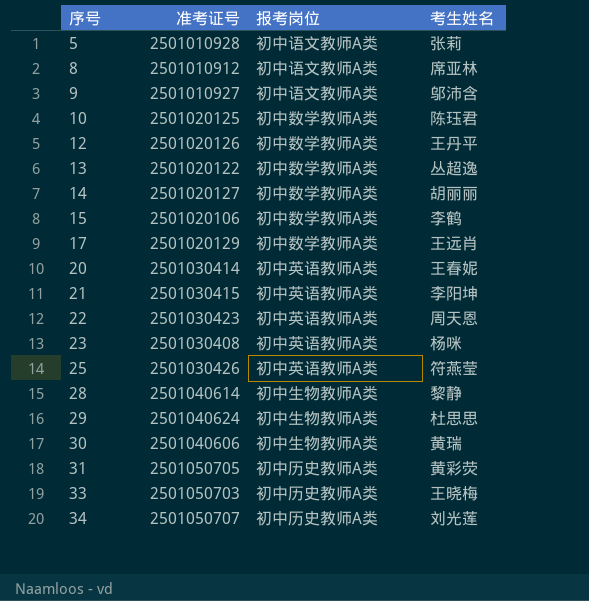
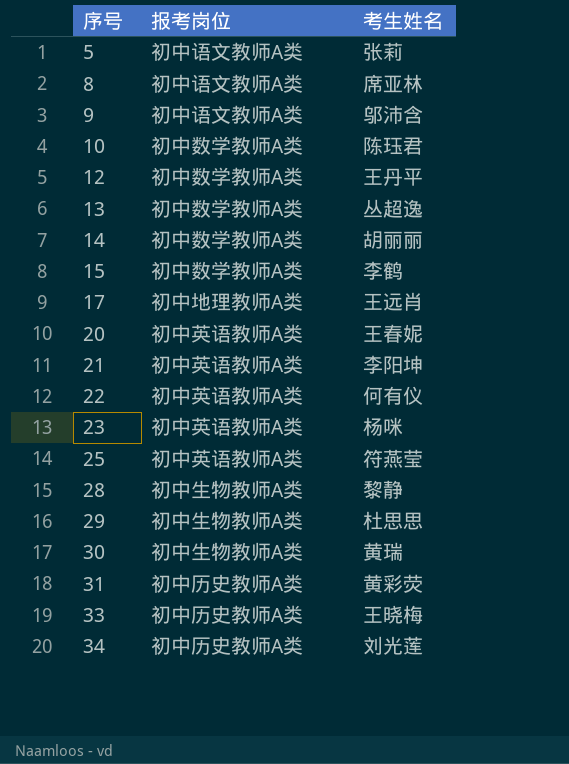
column 准考证号 | position: 2 -> none
17 | 报考岗位: 初中数学教师A类 -> 初中地理教师A类
22 | 考生姓名: 周天恩 -> 何有仪

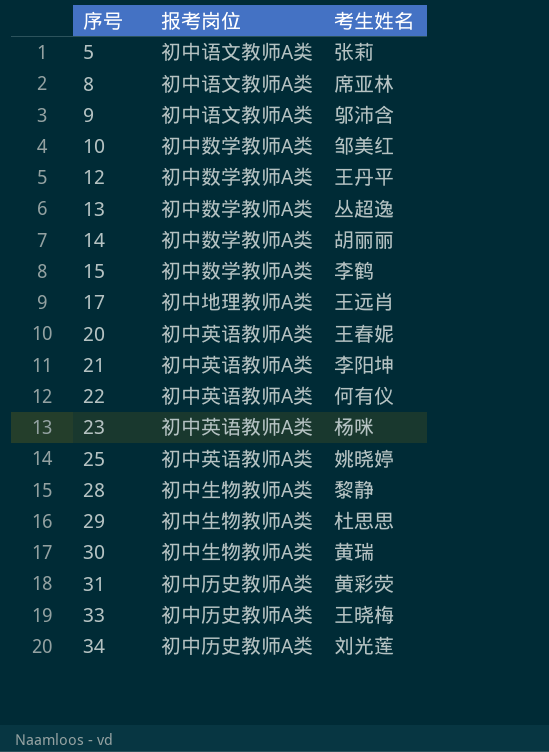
10 | 考生姓名: 陈珏君 -> 邹美红
25 | 考生姓名: 符燕莹 -> 姚晓婷

